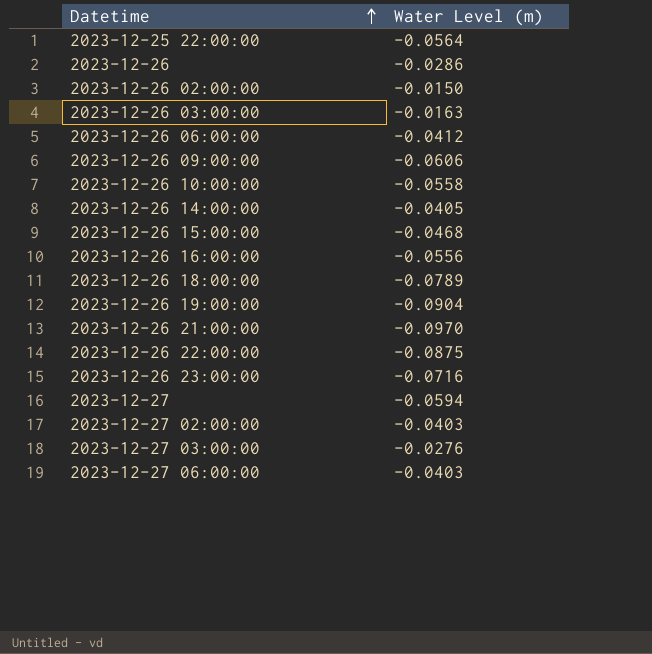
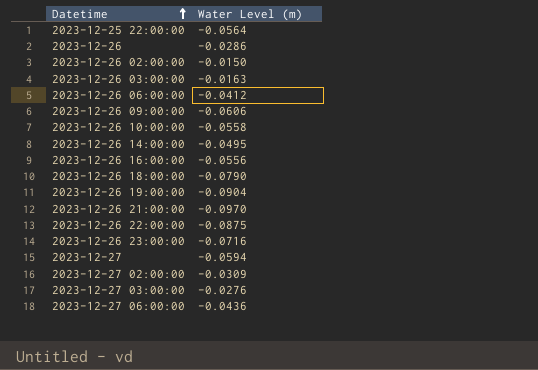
row 2023-12-26 15:00:00: -0.0468 -> none
2023-12-26 14:00:00 | Water Level (m): -0.0405 -> -0.0495
2023-12-26 18:00:00 | Water Level (m): -0.0789 -> -0.0790
2023-12-27 02:00:00 | Water Level (m): -0.0403 -> -0.0309
2023-12-27 06:00:00 | Water Level (m): -0.0403 -> -0.0436

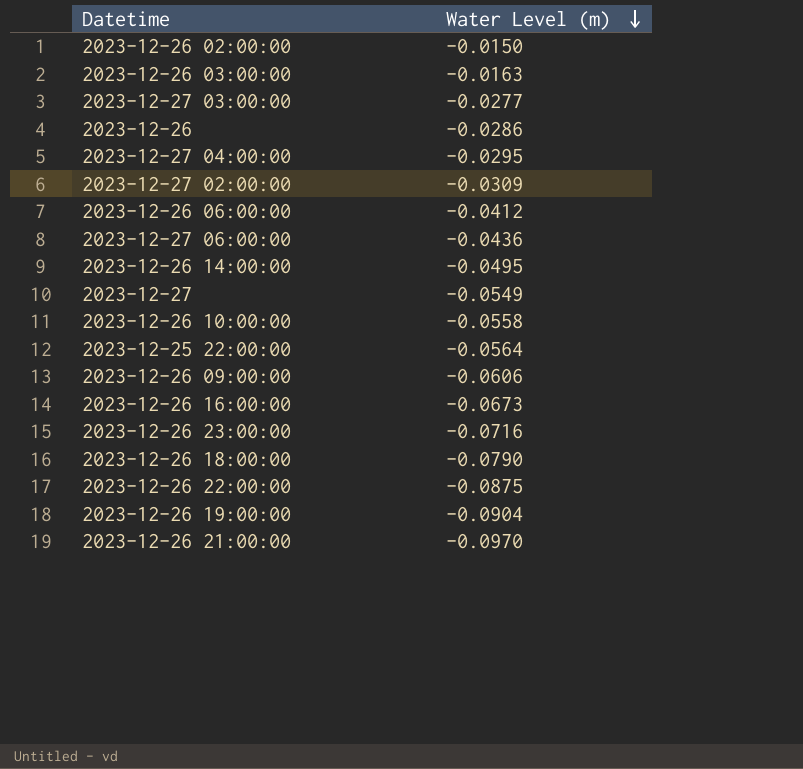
row order: Datetime ascending -> Water Level (m) descending
2023-12-27 03:00:00 | Water Level (m): -0.0276 -> -0.0277
row 2023-12-27 04:00:00: none -> -0.0295
2023-12-27 | Water Level (m): -0.0594 -> -0.0549
2023-12-26 16:00:00 | Water Level (m): -0.0556 -> -0.0673

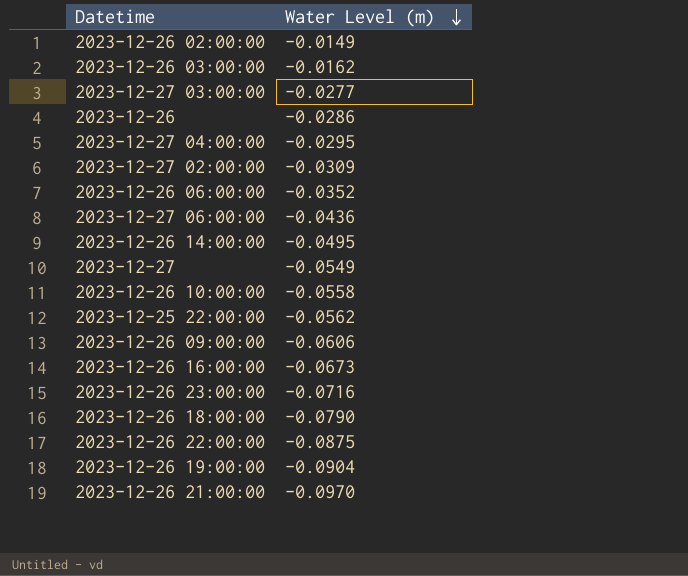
2023-12-26 02:00:00 | Water Level (m): -0.0150 -> -0.0149
2023-12-26 03:00:00 | Water Level (m): -0.0163 -> -0.0162
2023-12-26 06:00:00 | Water Level (m): -0.0412 -> -0.0352
2023-12-25 22:00:00 | Water Level (m): -0.0564 -> -0.0562

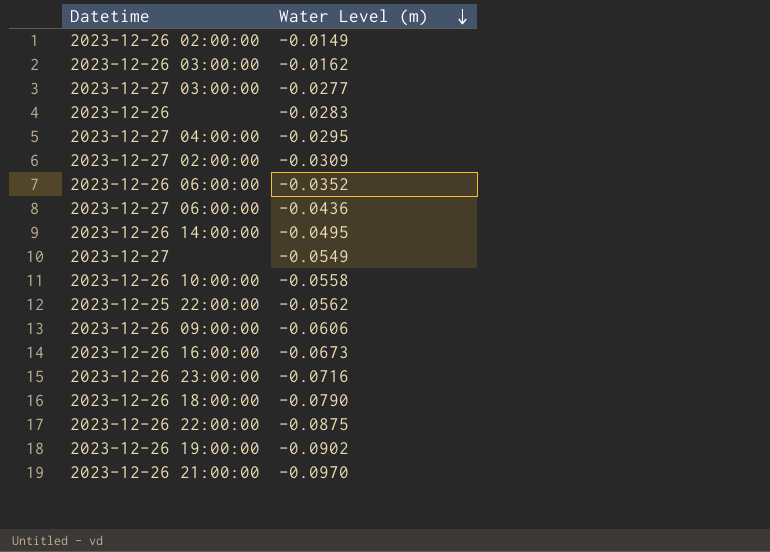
2023-12-26 | Water Level (m): -0.0286 -> -0.0283
2023-12-26 19:00:00 | Water Level (m): -0.0904 -> -0.0902

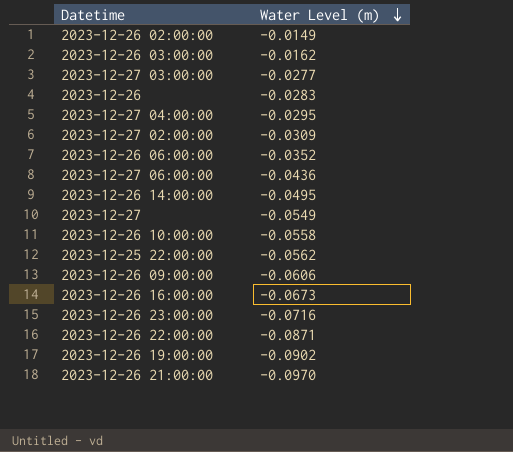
row 2023-12-26 18:00:00: -0.0790 -> none
2023-12-26 22:00:00 | Water Level (m): -0.0875 -> -0.0871

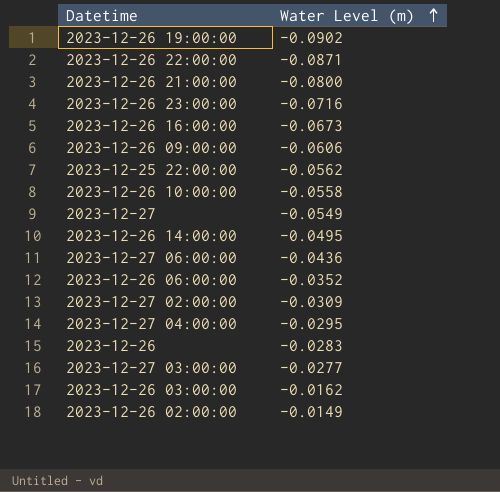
row order: Water Level (m) descending -> Water Level (m) ascending
2023-12-26 21:00:00 | Water Level (m): -0.0970 -> -0.0800

